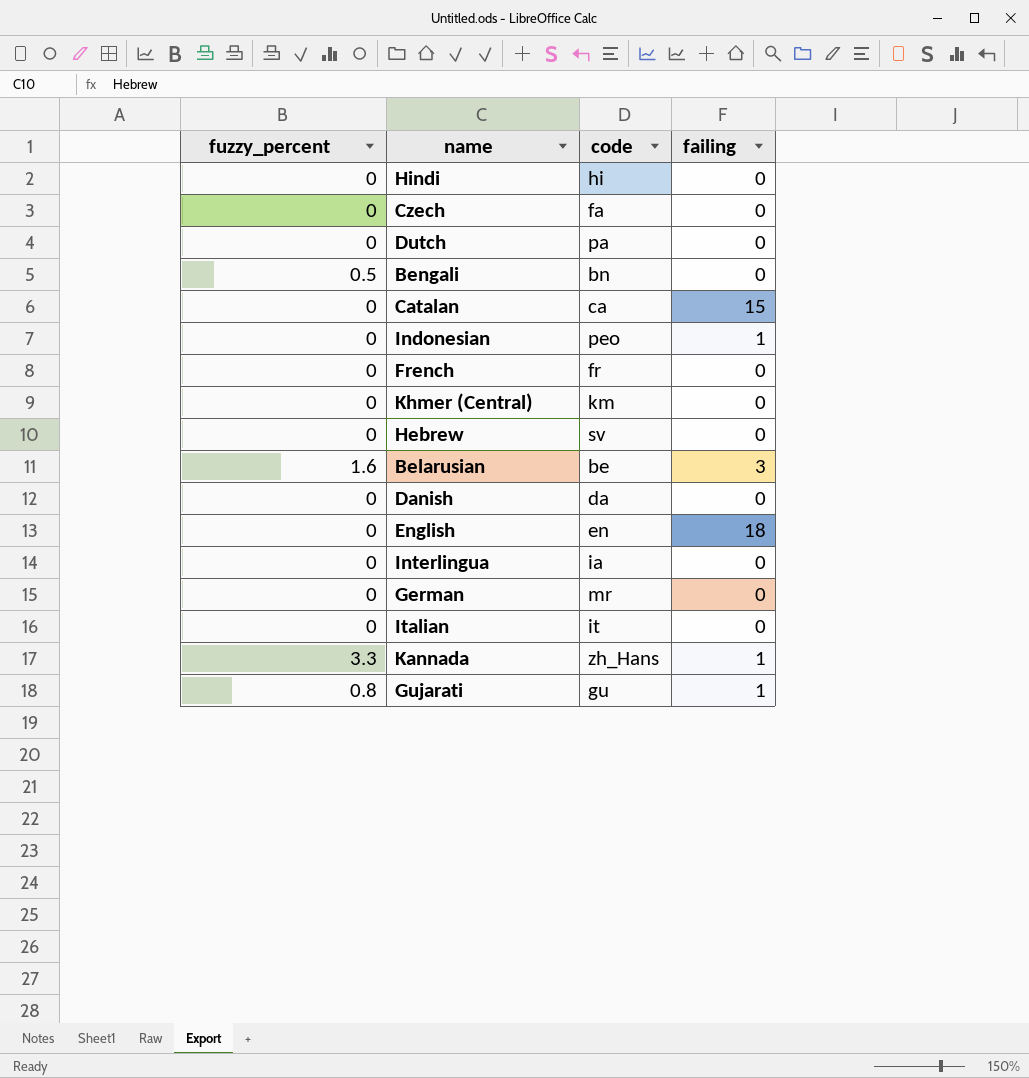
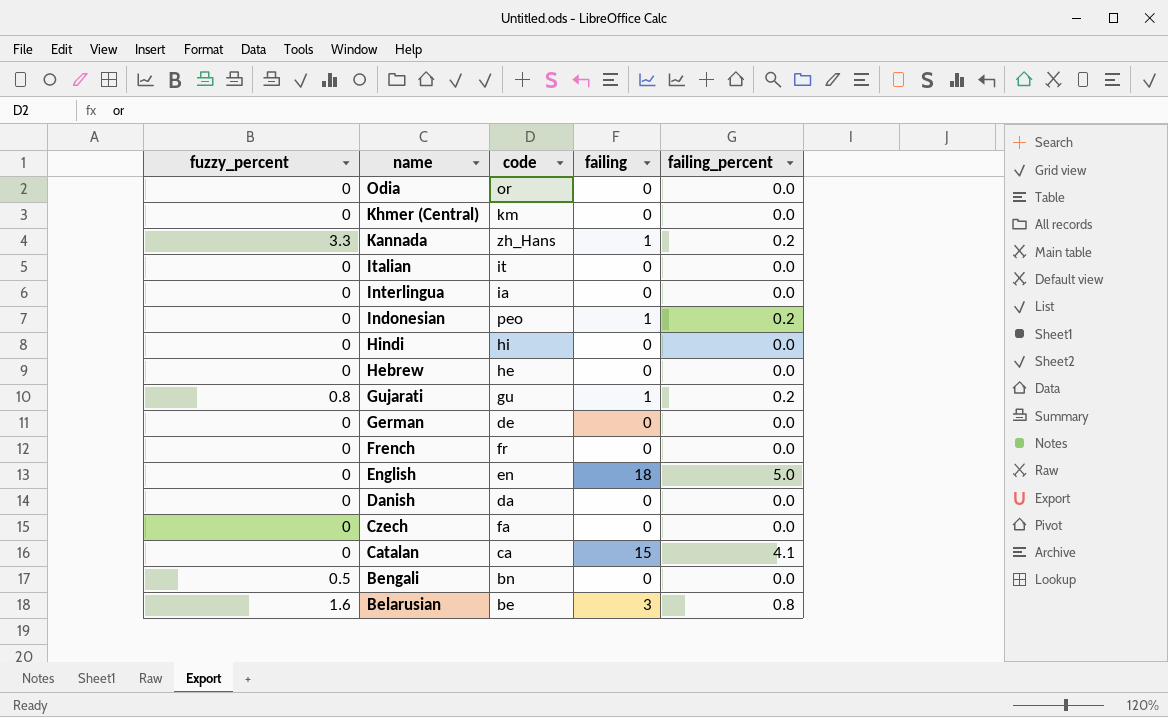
row order: none -> name descending
column failing_percent | position: none -> 5
row Dutch: 0 | pa | 0 -> none
row Odia: none -> 0 | or | 0 | 0.0
Hebrew | code: sv -> he
German | code: mr -> de

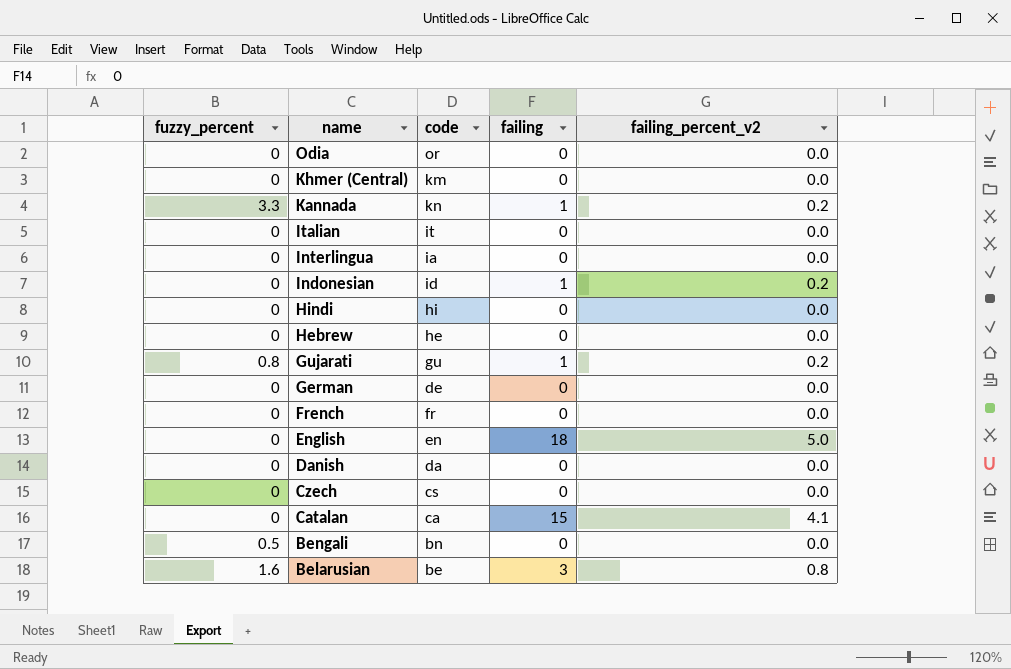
column name: failing_percent -> failing_percent_v2
Kannada | code: zh_Hans -> kn
Indonesian | code: peo -> id
Czech | code: fa -> cs

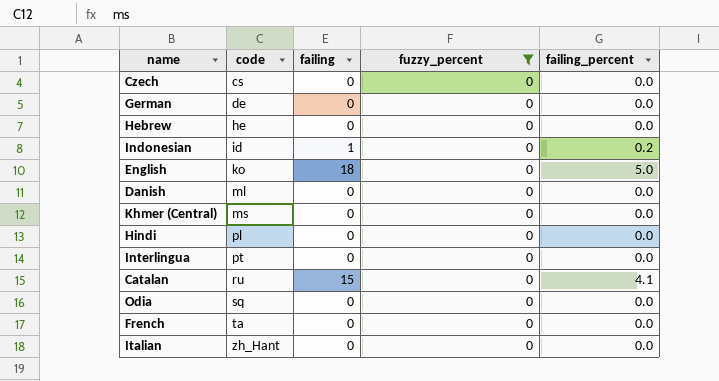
filter: none -> fuzzy_percent = 0
row order: name descending -> code ascending
column fuzzy_percent | position: 1 -> 4
column name: failing_percent_v2 -> failing_percent
English | code: en -> ko
Danish | code: da -> ml
Khmer (Central) | code: km -> ms
Hindi | code: hi -> pl
Interlingua | code: ia -> pt
Catalan | code: ca -> ru
Odia | code: or -> sq
French | code: fr -> ta
Italian | code: it -> zh_Hant

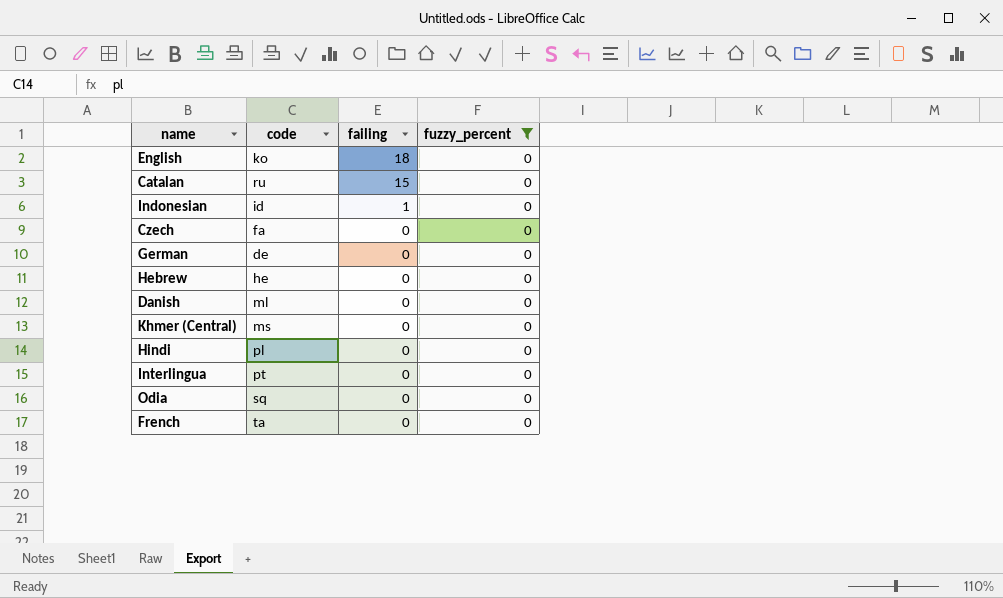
row order: code ascending -> failing descending
column failing_percent | position: 5 -> none
row Italian: zh_Hant | 0 | 0 | 0.0 -> none
Czech | code: cs -> fa

